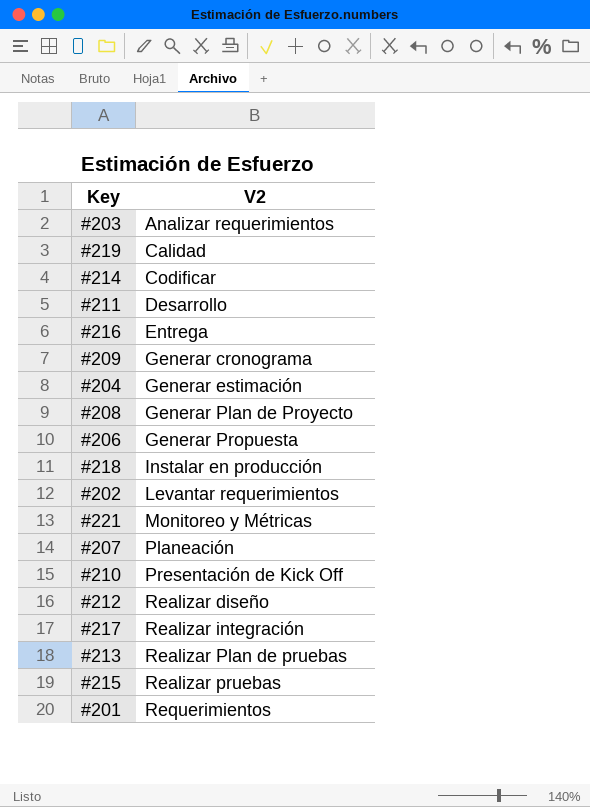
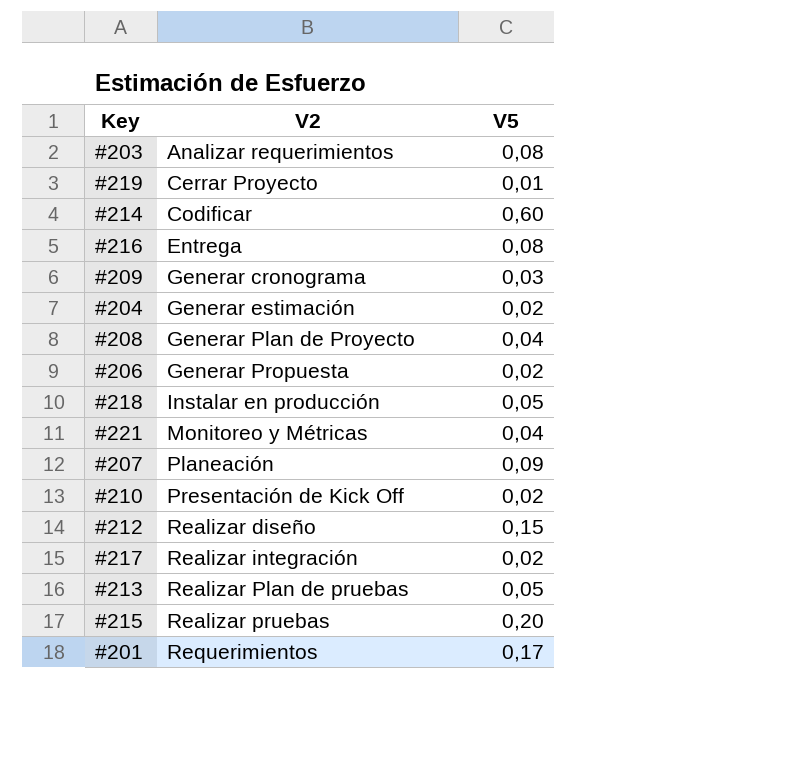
column V5 | position: none -> 3
row #211: Desarrollo -> none
row #202: Levantar requerimientos -> none
#219 | V2: Calidad -> Cerrar Proyecto

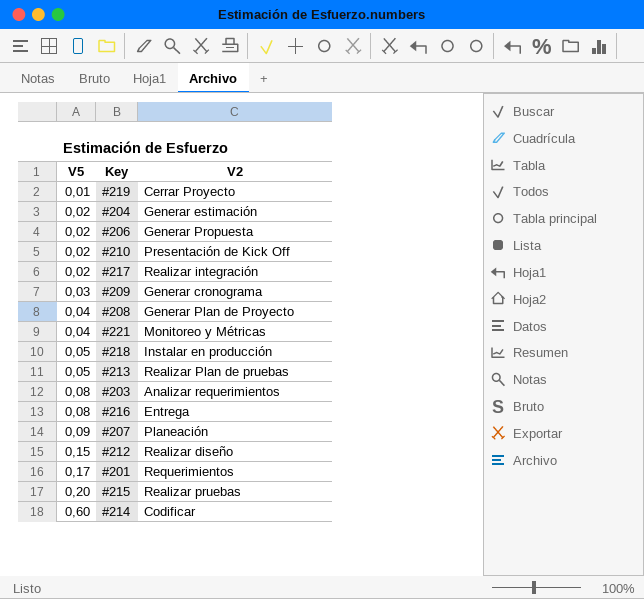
row order: V2 ascending -> V5 ascending
column V5 | position: 3 -> 1

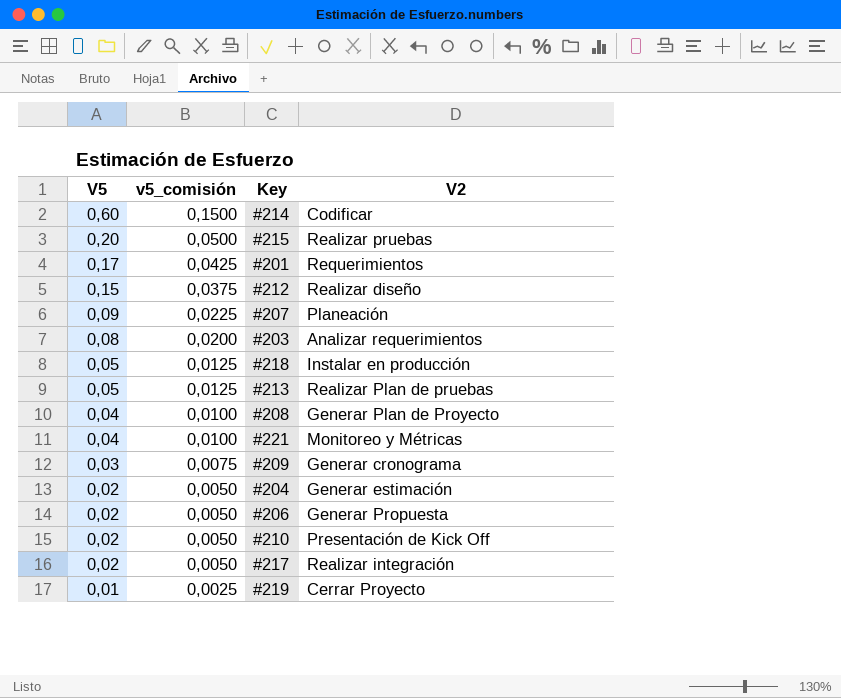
row order: V5 ascending -> V5 descending
column v5_comisión | formula: none -> [V5] * 0,25
row #216: 0,08 | Entrega -> none

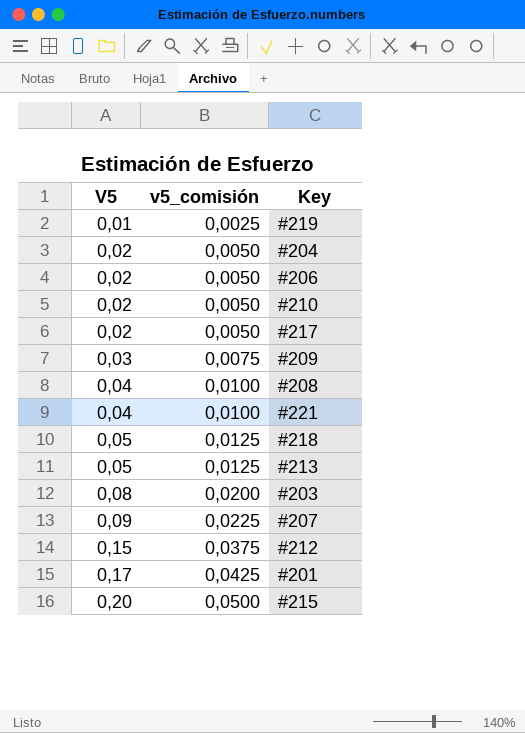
row order: V5 descending -> V5 ascending
column V2 | position: 4 -> none
row #214: 0,60 | 0,1500 | Codificar -> none

